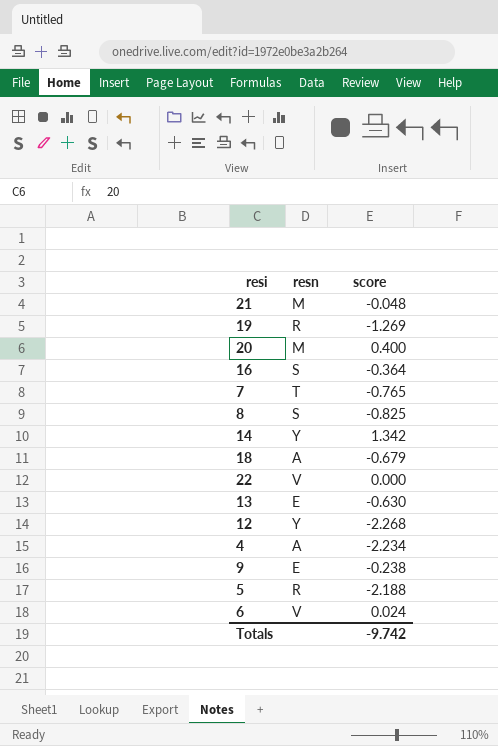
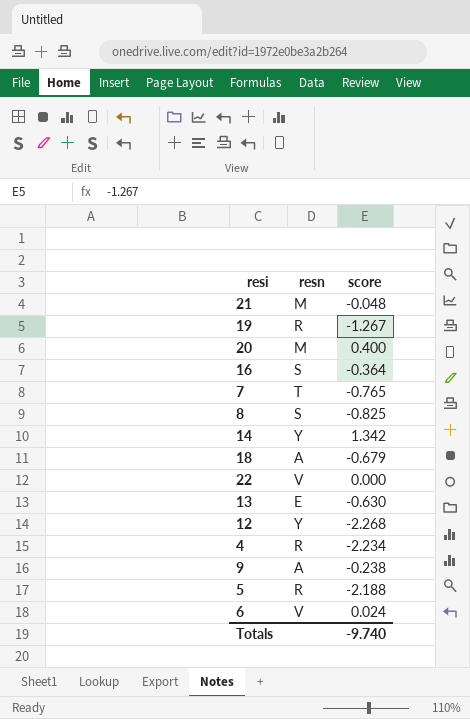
19 | score: -1.269 -> -1.267
4 | resn: A -> R
9 | resn: E -> A
Totals | score: -9.742 -> -9.740

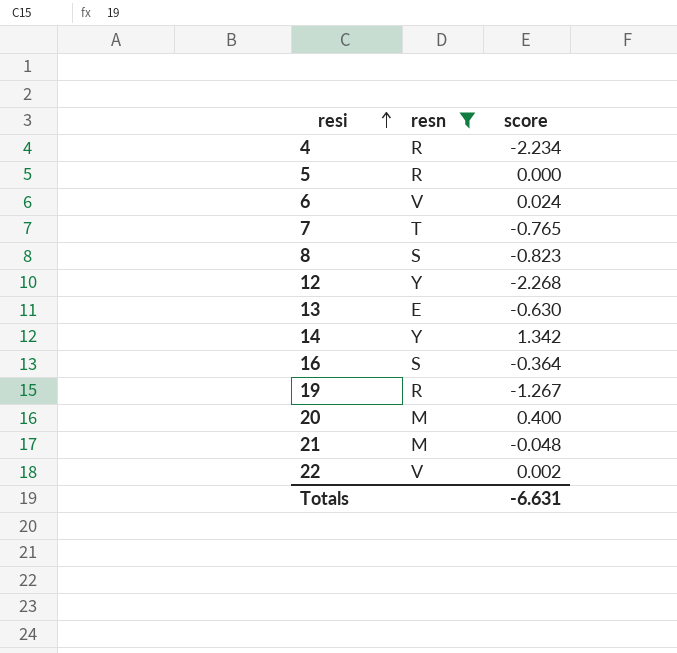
filter: none -> resn != A
row order: none -> resi ascending
5 | score: -2.188 -> 0.000
8 | score: -0.825 -> -0.823
22 | score: 0.000 -> 0.002
Totals | score: -9.740 -> -6.631

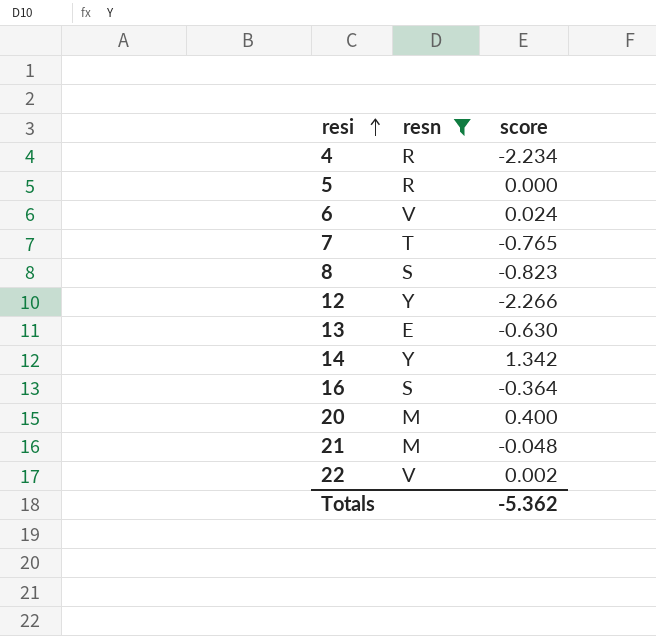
row 19: R | -1.267 -> none
12 | score: -2.268 -> -2.266
Totals | score: -6.631 -> -5.362

